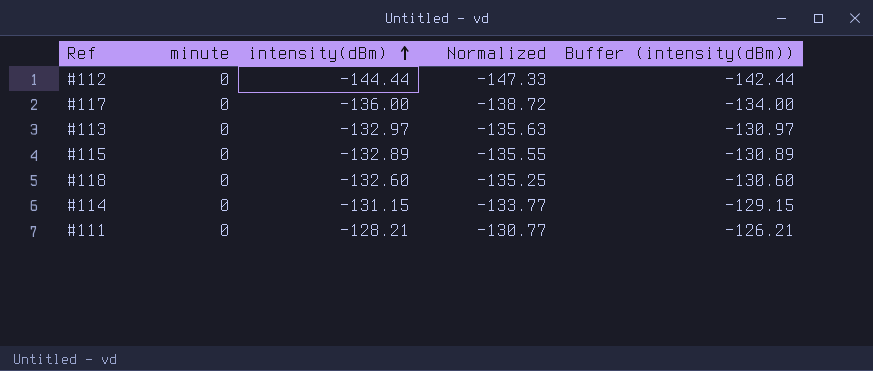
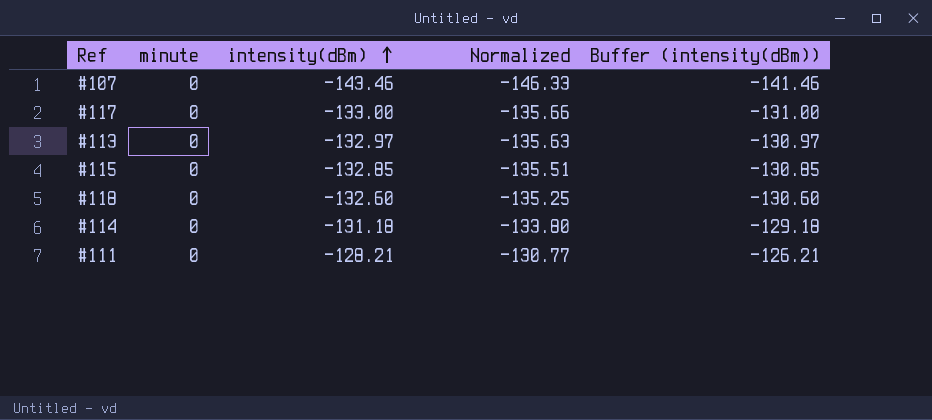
row #112: 0 | -144.44 | -147.33 | -142.44 -> none
row #107: none -> 0 | -143.46 | -146.33 | -141.46
#117 | intensity(dBm): -136.00 -> -133.00
#117 | Normalized: -138.72 -> -135.66
#117 | Buffer (intensity(dBm)): -134.00 -> -131.00
#115 | intensity(dBm): -132.89 -> -132.85
#115 | Normalized: -135.55 -> -135.51
#115 | Buffer (intensity(dBm)): -130.89 -> -130.85
#114 | intensity(dBm): -131.15 -> -131.18
#114 | Normalized: -133.77 -> -133.80
#114 | Buffer (intensity(dBm)): -129.15 -> -129.18

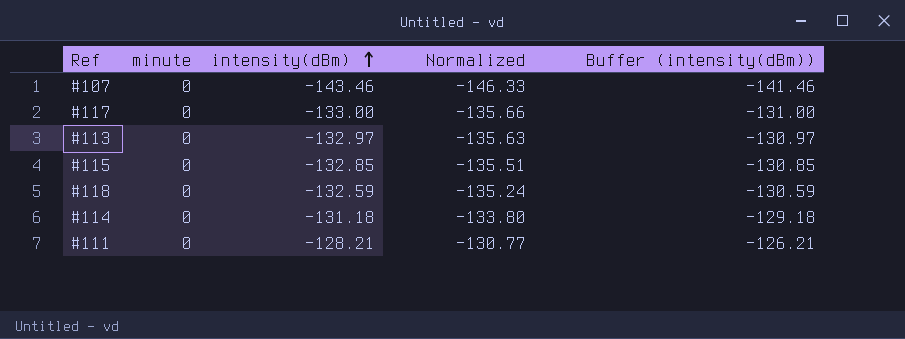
#118 | intensity(dBm): -132.60 -> -132.59
#118 | Normalized: -135.25 -> -135.24
#118 | Buffer (intensity(dBm)): -130.60 -> -130.59

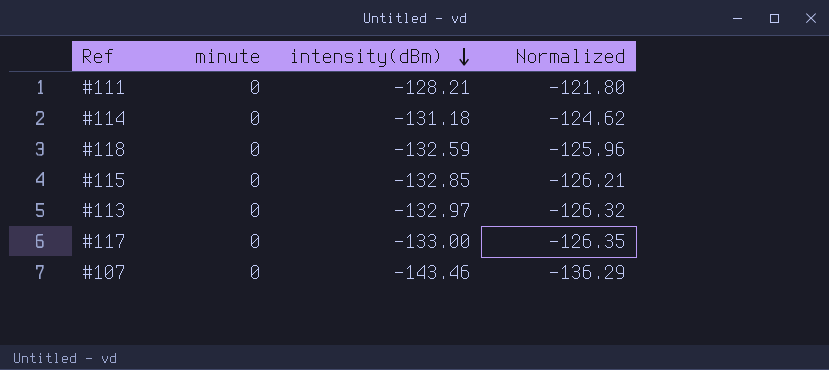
row order: intensity(dBm) ascending -> intensity(dBm) descending
column Buffer (intensity(dBm)) | formula: [intensity(dBm)] + 2 -> none
column Normalized | formula: [intensity(dBm)] * 1.02 -> [intensity(dBm)] * 0.95

